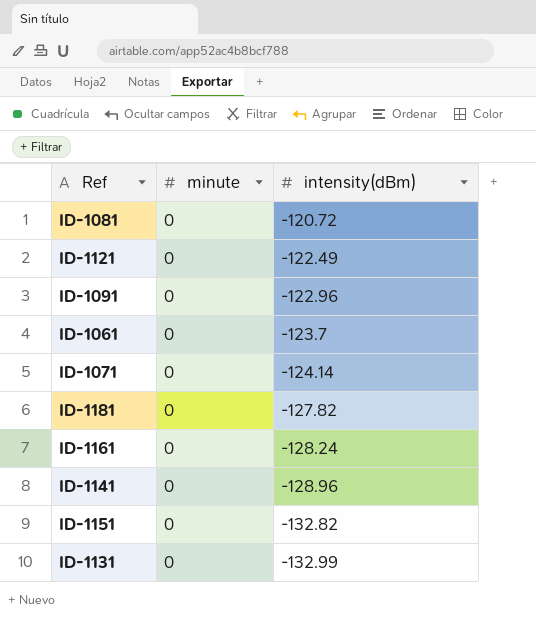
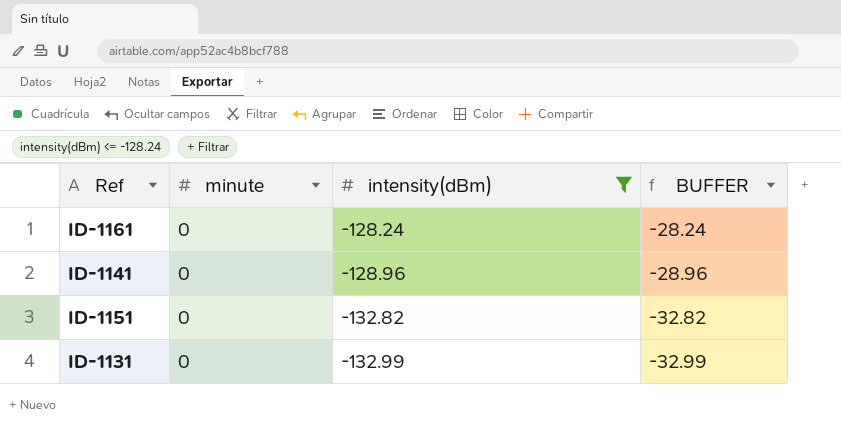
filter: none -> intensity(dBm) <= -128.24
column BUFFER | formula: none -> [intensity(dBm)] + 100

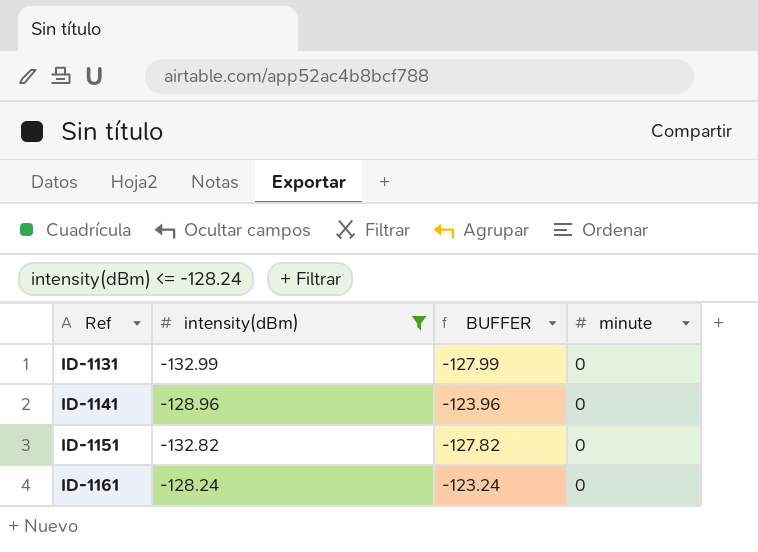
row order: intensity(dBm) descending -> Ref ascending
column BUFFER | formula: [intensity(dBm)] + 100 -> [intensity(dBm)] + 5
column minute | position: 2 -> 4

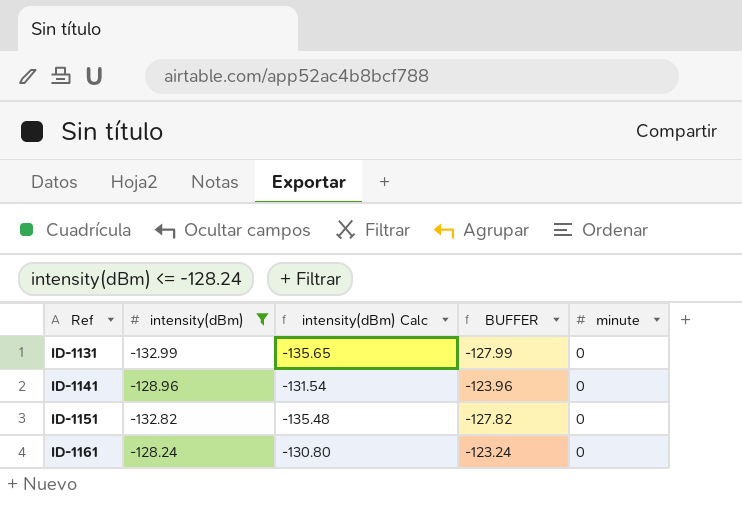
column intensity(dBm) Calc | formula: none -> [intensity(dBm)] * 1.02

